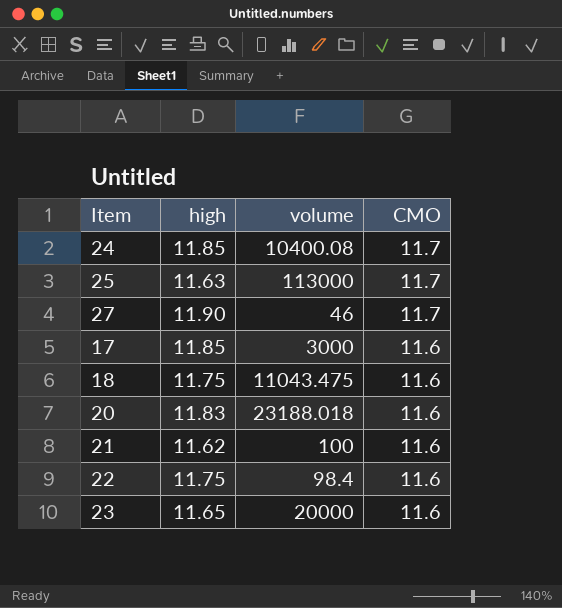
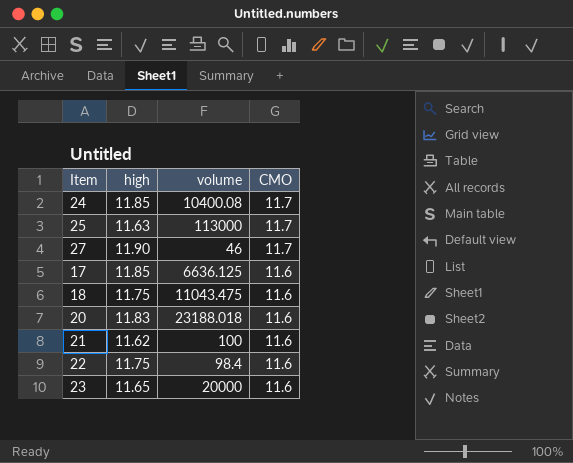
17 | volume: 3000 -> 6636.125

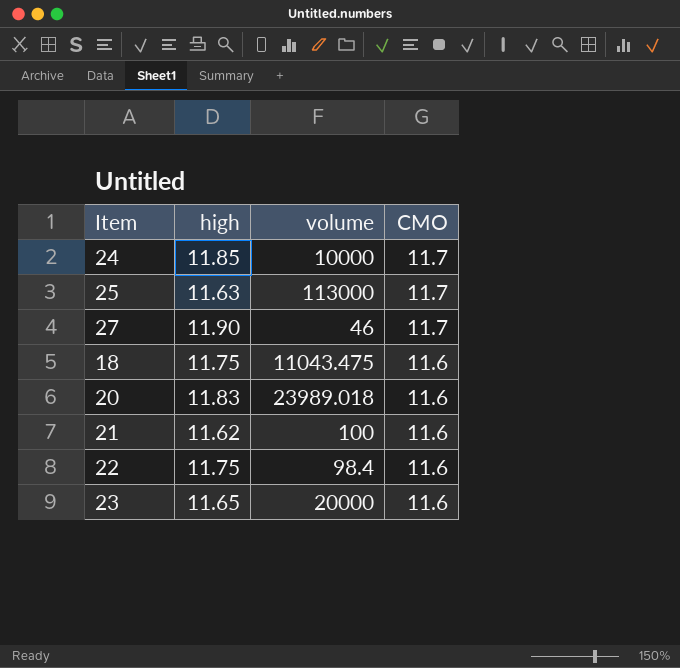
row 17: 11.85 | 6636.125 | 11.6 -> none
24 | volume: 10400.08 -> 10000
20 | volume: 23188.018 -> 23989.018

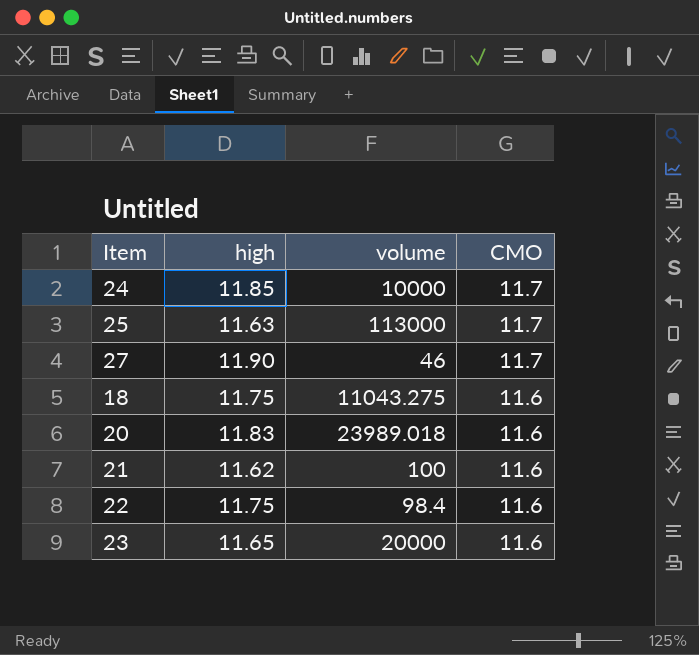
18 | volume: 11043.475 -> 11043.275

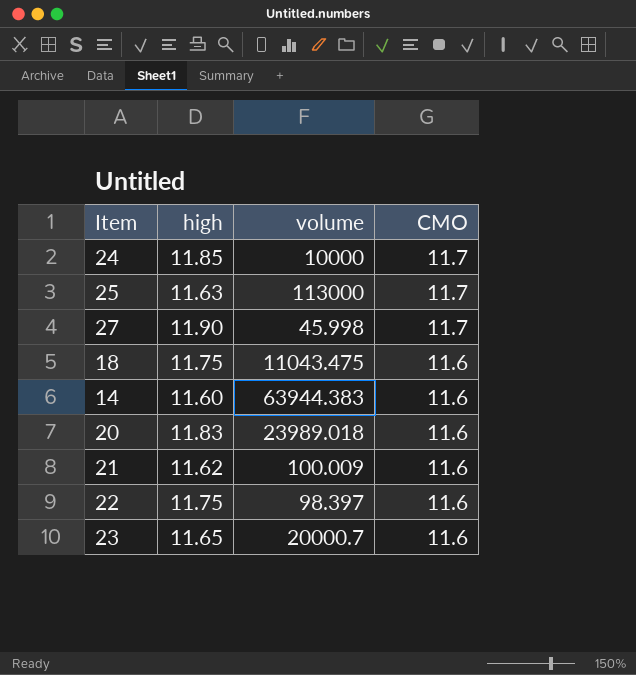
27 | volume: 46 -> 45.998
18 | volume: 11043.275 -> 11043.475
row 14: none -> 11.60 | 63944.383 | 11.6
21 | volume: 100 -> 100.009
22 | volume: 98.4 -> 98.397
23 | volume: 20000 -> 20000.7

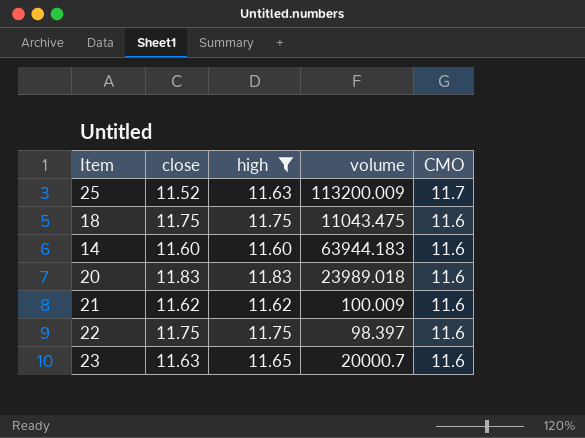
filter: none -> high <= 11.83
column close | position: none -> 2
25 | volume: 113000 -> 113200.009
14 | volume: 63944.383 -> 63944.183

